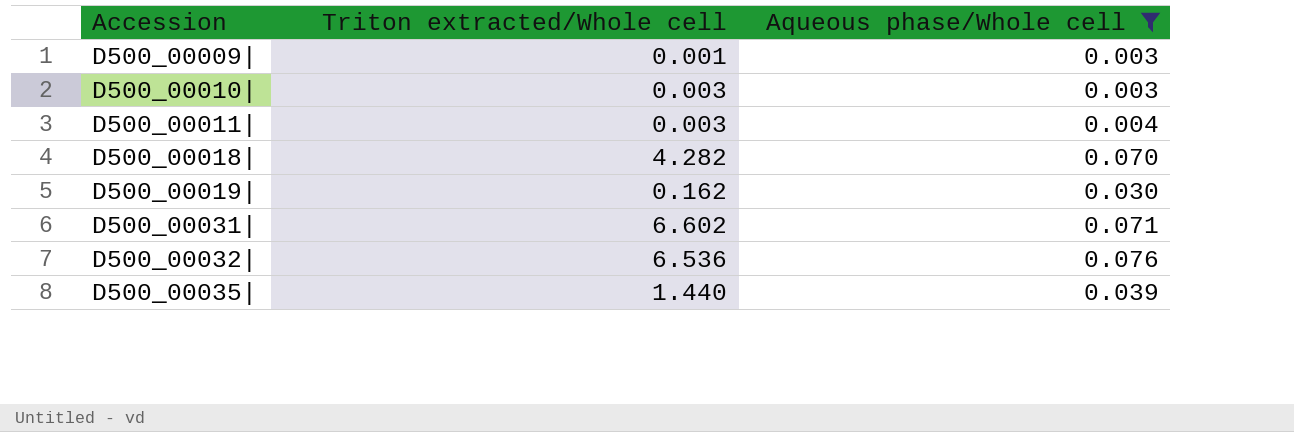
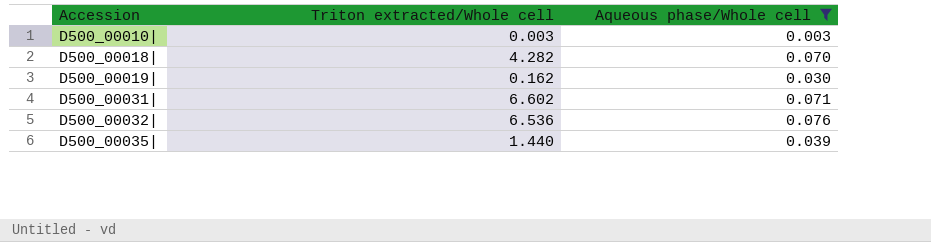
row D500_00009|: 0.001 | 0.003 -> none
row D500_00011|: 0.003 | 0.004 -> none

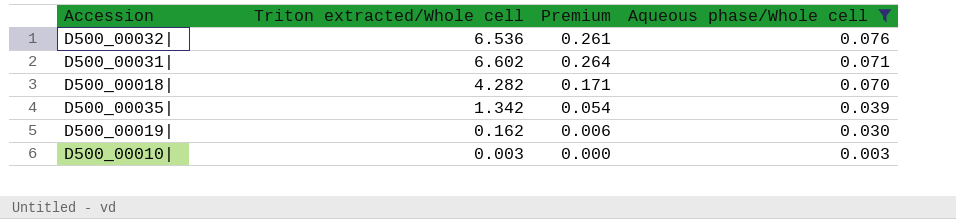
row order: Accession ascending -> Aqueous phase/Whole cell descending
column Premium | formula: none -> [Triton extracted/Whole cell] * 0.04
D500_00035| | Triton extracted/Whole cell: 1.440 -> 1.342

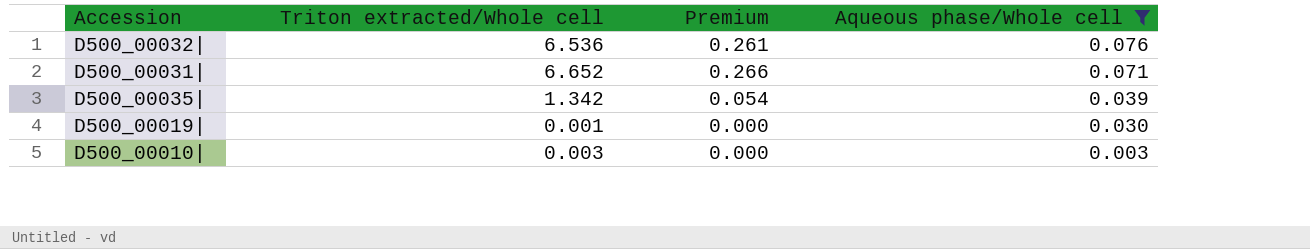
row D500_00018|: 4.282 | 0.171 | 0.070 -> none
D500_00031| | Triton extracted/Whole cell: 6.602 -> 6.652
D500_00031| | Premium: 0.264 -> 0.266
D500_00019| | Triton extracted/Whole cell: 0.162 -> 0.001
D500_00019| | Premium: 0.006 -> 0.000

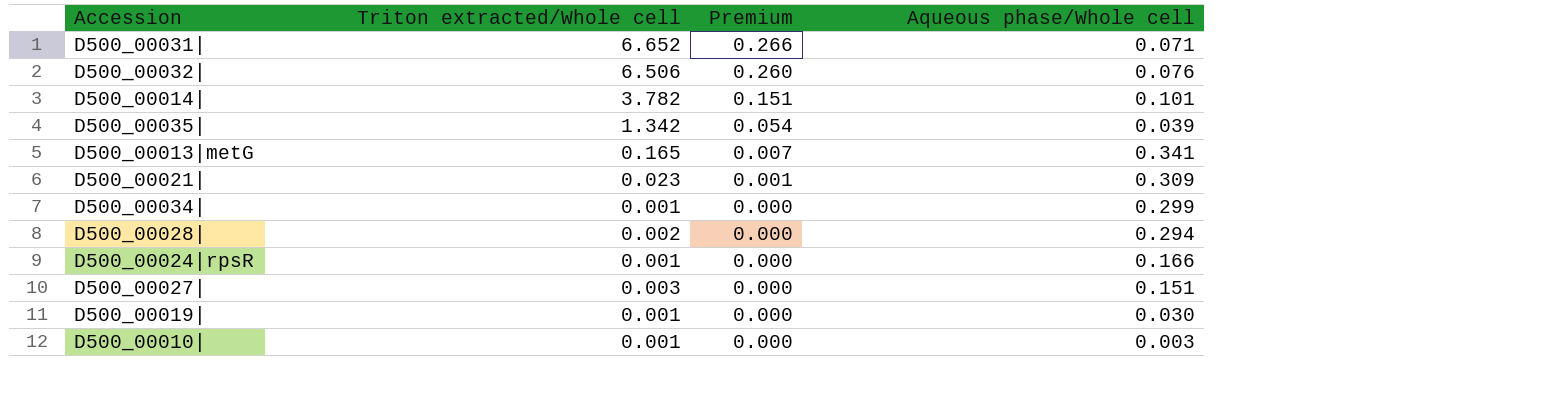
filter: Aqueous phase/Whole cell <= 0.076 -> none
row order: Aqueous phase/Whole cell descending -> Premium descending
D500_00032| | Triton extracted/Whole cell: 6.536 -> 6.506
D500_00032| | Premium: 0.261 -> 0.260
D500_00010| | Triton extracted/Whole cell: 0.003 -> 0.001

